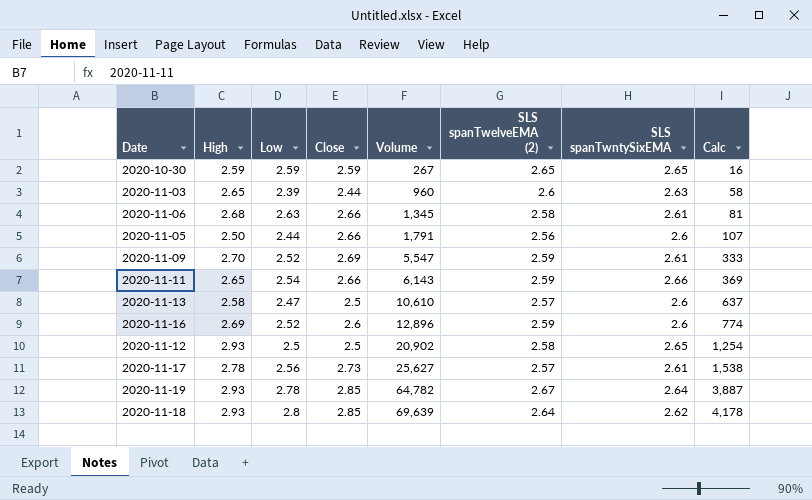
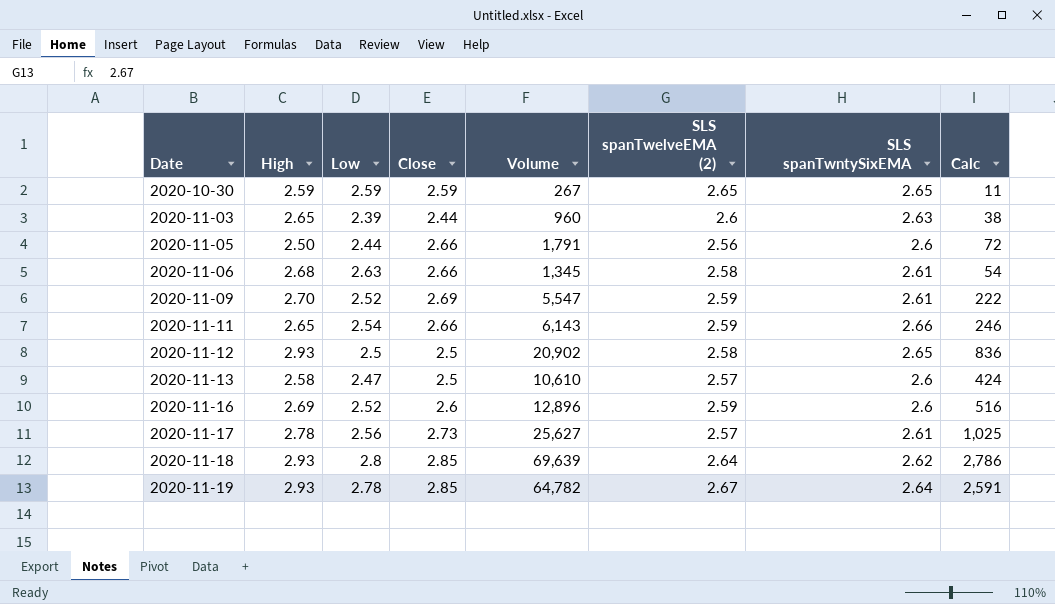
row order: Volume ascending -> Date ascending
column Calc | formula: [Volume] * 0.06 -> [Volume] * 0.04

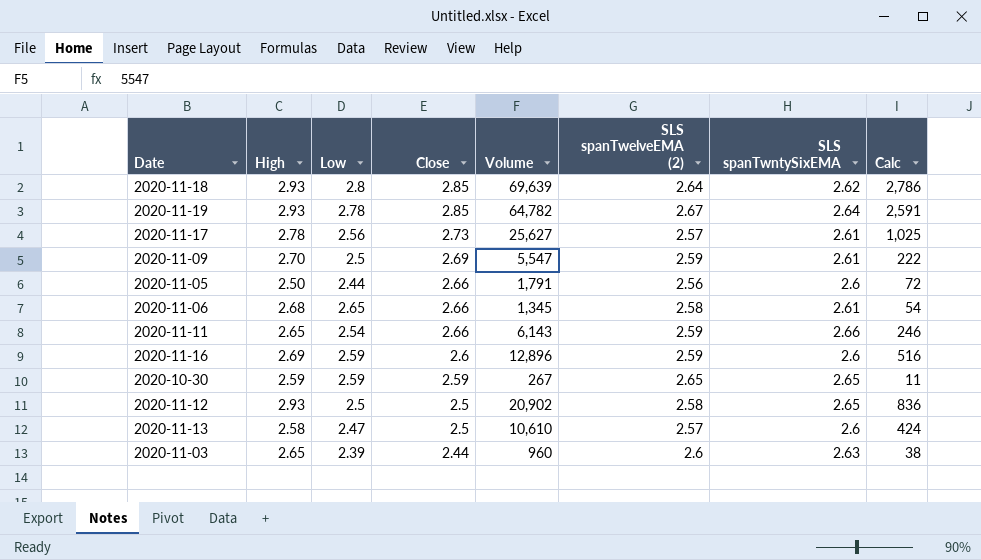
row order: Date ascending -> Close descending
2020-11-09 | Low: 2.52 -> 2.5
2020-11-06 | Low: 2.63 -> 2.65
2020-11-16 | Low: 2.52 -> 2.59

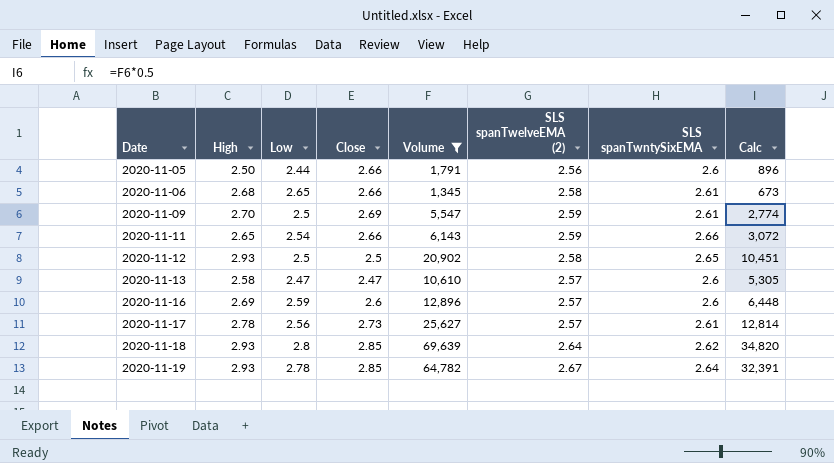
filter: none -> Volume >= 1,345
row order: Close descending -> Date ascending
column Calc | formula: [Volume] * 0.04 -> [Volume] * 0.5
2020-11-13 | Close: 2.5 -> 2.47
2020-11-16 | SLS spanTwelveEMA (2): 2.59 -> 2.57

